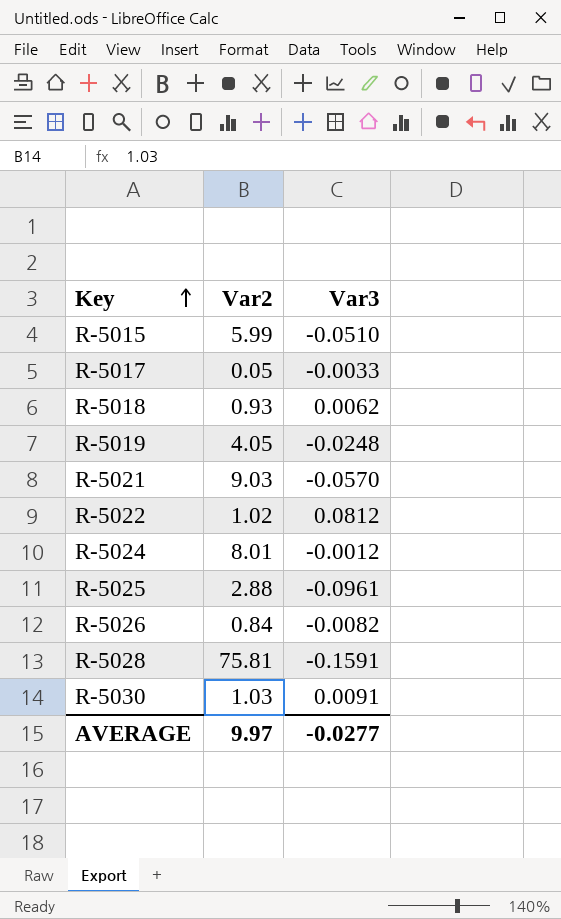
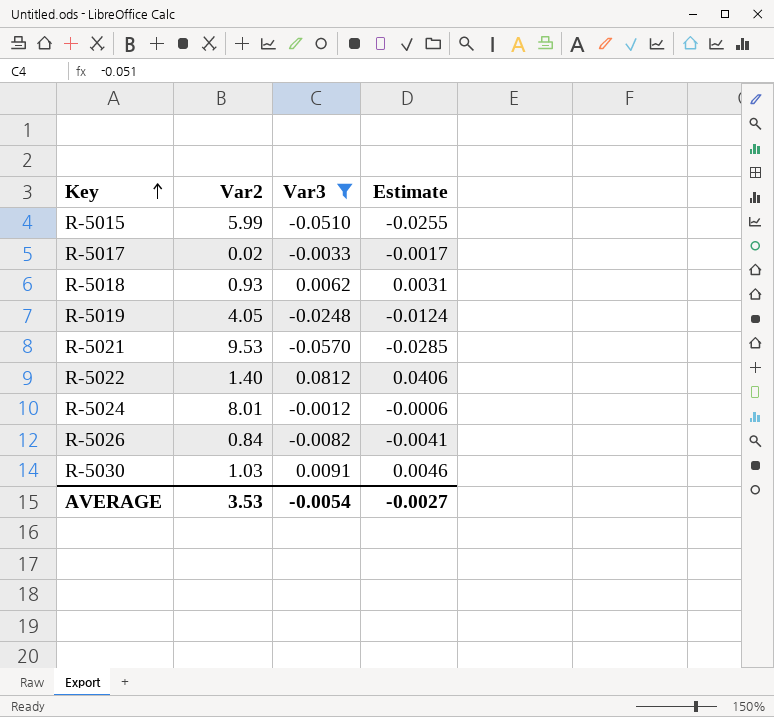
filter: none -> Var3 >= -0.0570
column Estimate | formula: none -> [Var3] * 0.5
R-5017 | Var2: 0.05 -> 0.02
R-5021 | Var2: 9.03 -> 9.53
R-5022 | Var2: 1.02 -> 1.40
AVERAGE | Var2: 9.97 -> 3.53
AVERAGE | Var3: -0.0277 -> -0.0054

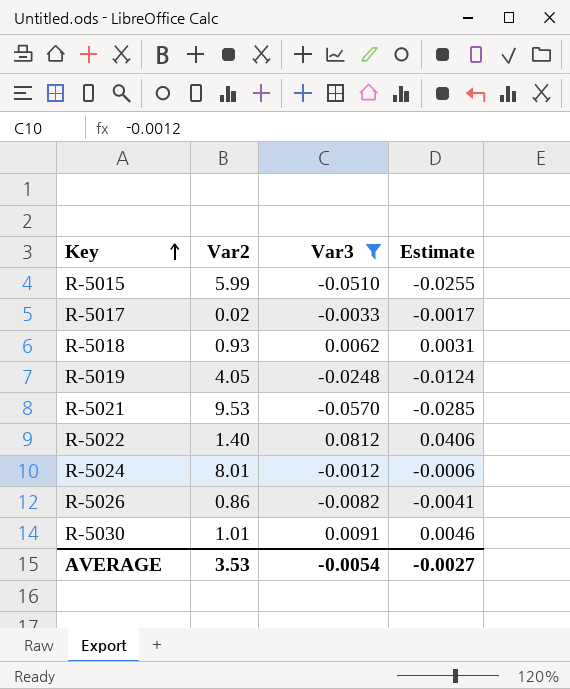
R-5026 | Var2: 0.84 -> 0.86
R-5030 | Var2: 1.03 -> 1.01

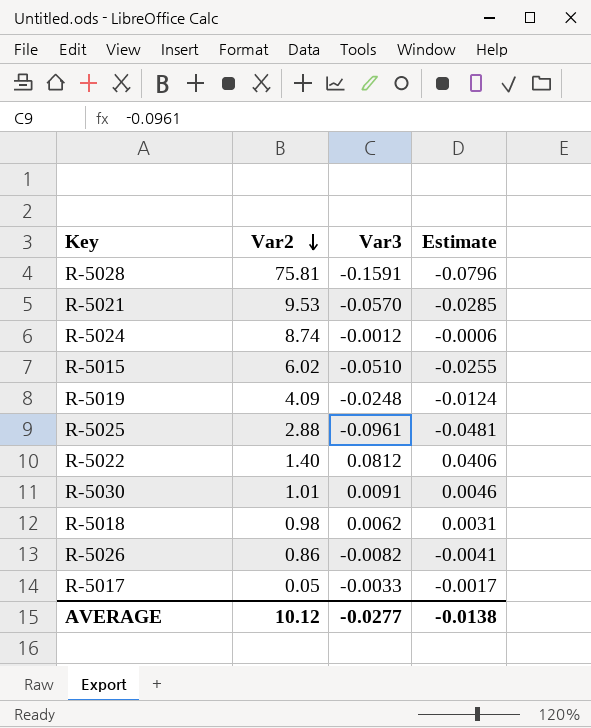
filter: Var3 >= -0.0570 -> none
row order: Key ascending -> Var2 descending
R-5024 | Var2: 8.01 -> 8.74
R-5015 | Var2: 5.99 -> 6.02
R-5019 | Var2: 4.05 -> 4.09
R-5018 | Var2: 0.93 -> 0.98
R-5017 | Var2: 0.02 -> 0.05
AVERAGE | Var2: 3.53 -> 10.12
AVERAGE | Var3: -0.0054 -> -0.0277
AVERAGE | Estimate: -0.0027 -> -0.0138

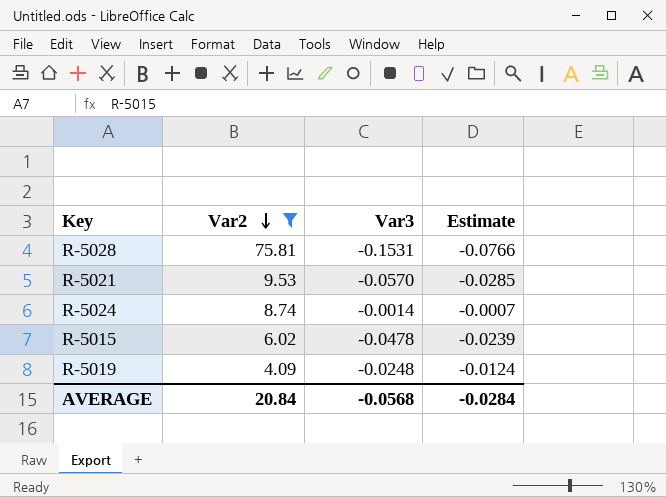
filter: none -> Var2 >= 4.09
R-5028 | Var3: -0.1591 -> -0.1531
R-5028 | Estimate: -0.0796 -> -0.0766
R-5024 | Var3: -0.0012 -> -0.0014
R-5024 | Estimate: -0.0006 -> -0.0007
R-5015 | Var3: -0.0510 -> -0.0478
R-5015 | Estimate: -0.0255 -> -0.0239
AVERAGE | Var2: 10.12 -> 20.84
AVERAGE | Var3: -0.0277 -> -0.0568
AVERAGE | Estimate: -0.0138 -> -0.0284

